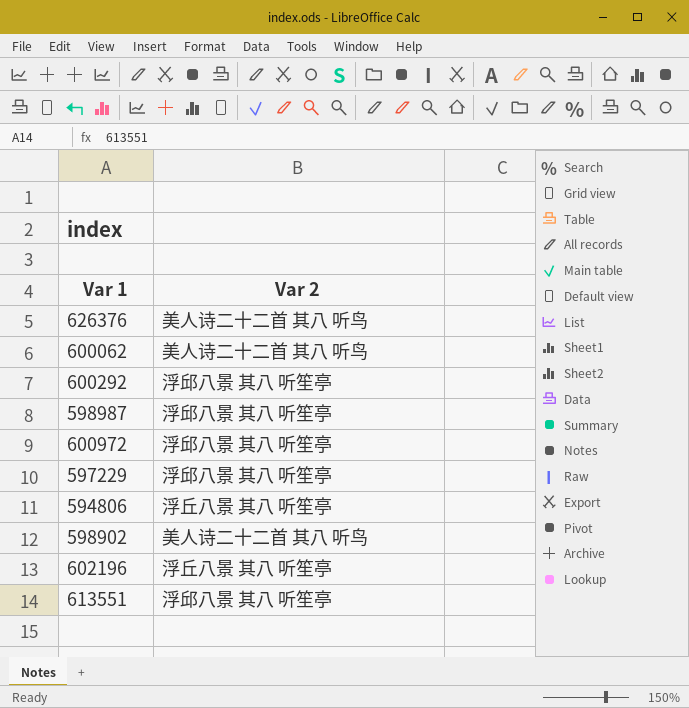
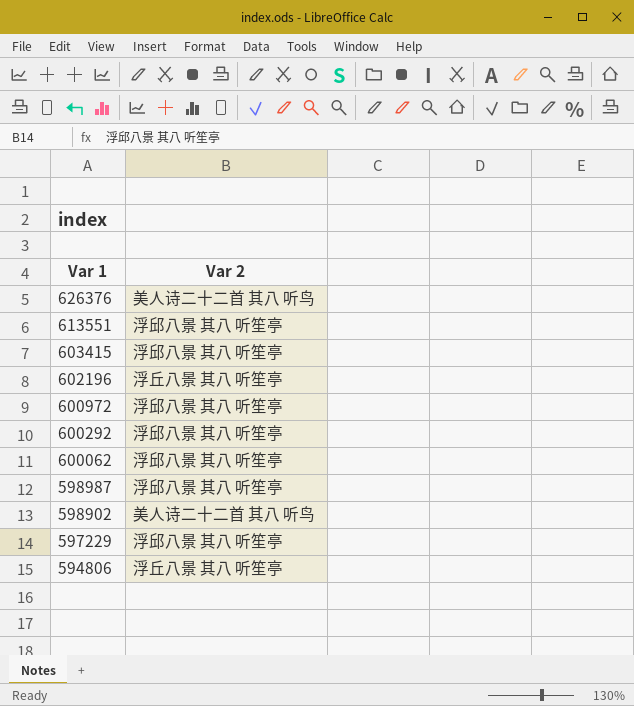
row order: none -> Var 1 descending
row 603415: none -> 浮邱八景 其八 听笙亭
600062 | Var 2: 美人诗二十二首 其八 听鸟 -> 浮邱八景 其八 听笙亭

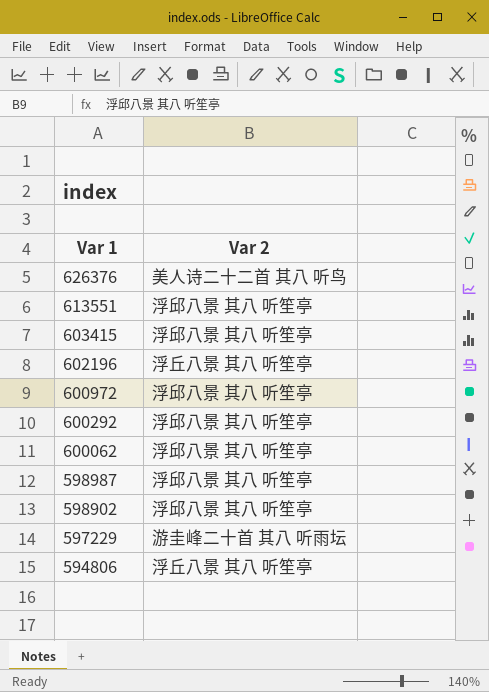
598902 | Var 2: 美人诗二十二首 其八 听鸟 -> 浮邱八景 其八 听笙亭
597229 | Var 2: 浮邱八景 其八 听笙亭 -> 游圭峰二十首 其八 听雨坛

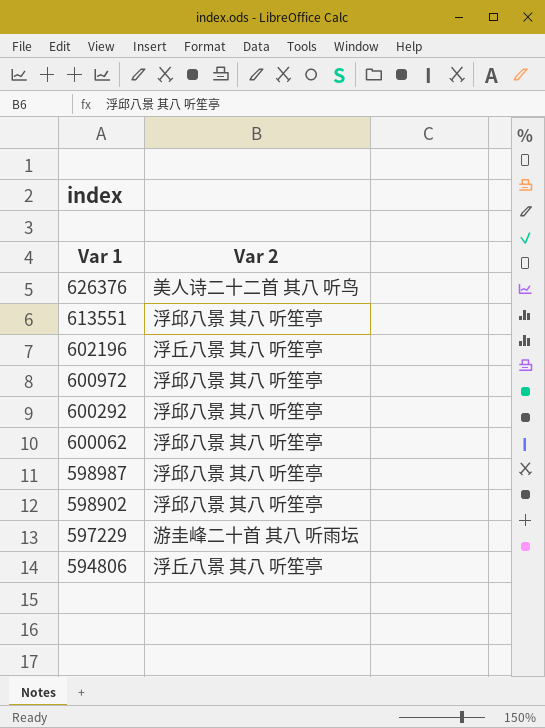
row 603415: 浮邱八景 其八 听笙亭 -> none

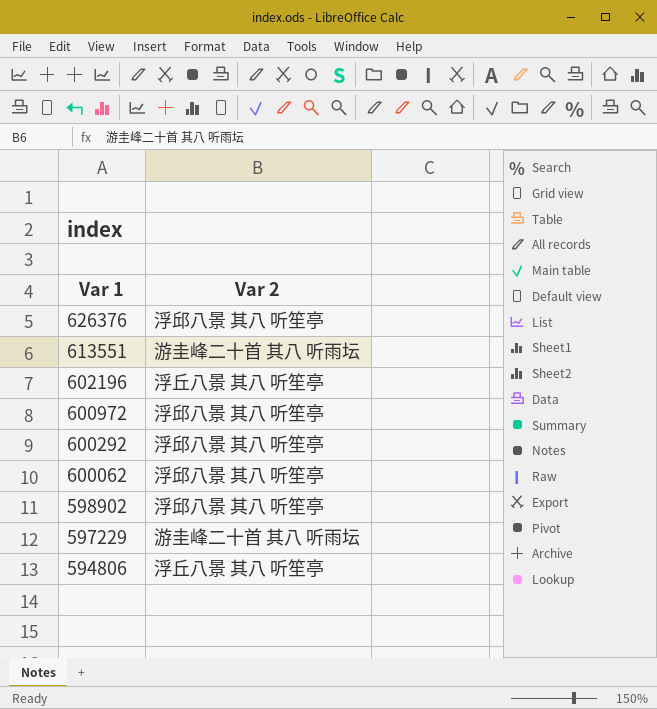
row 598987: 浮邱八景 其八 听笙亭 -> none
626376 | Var 2: 美人诗二十二首 其八 听鸟 -> 浮邱八景 其八 听笙亭
613551 | Var 2: 浮邱八景 其八 听笙亭 -> 游圭峰二十首 其八 听雨坛

